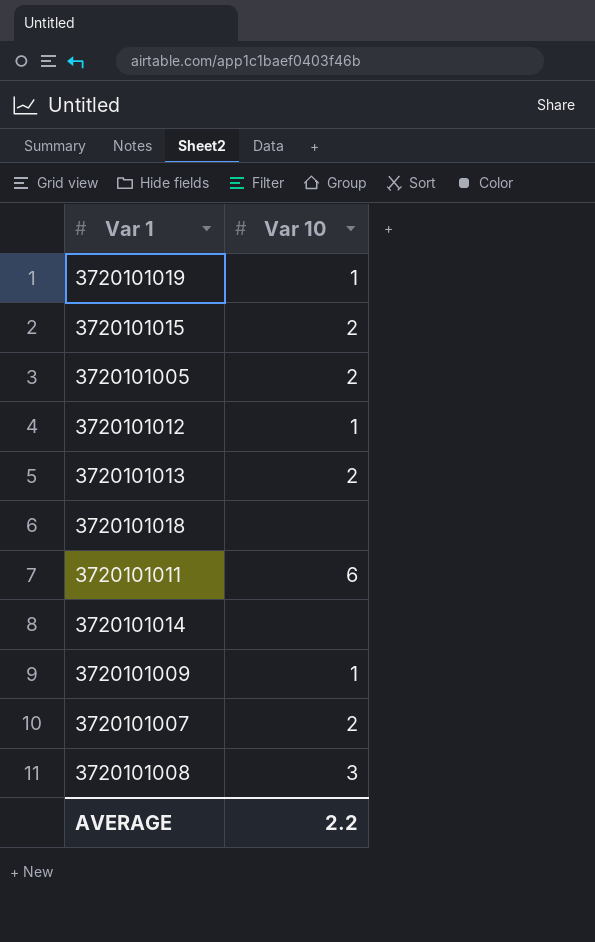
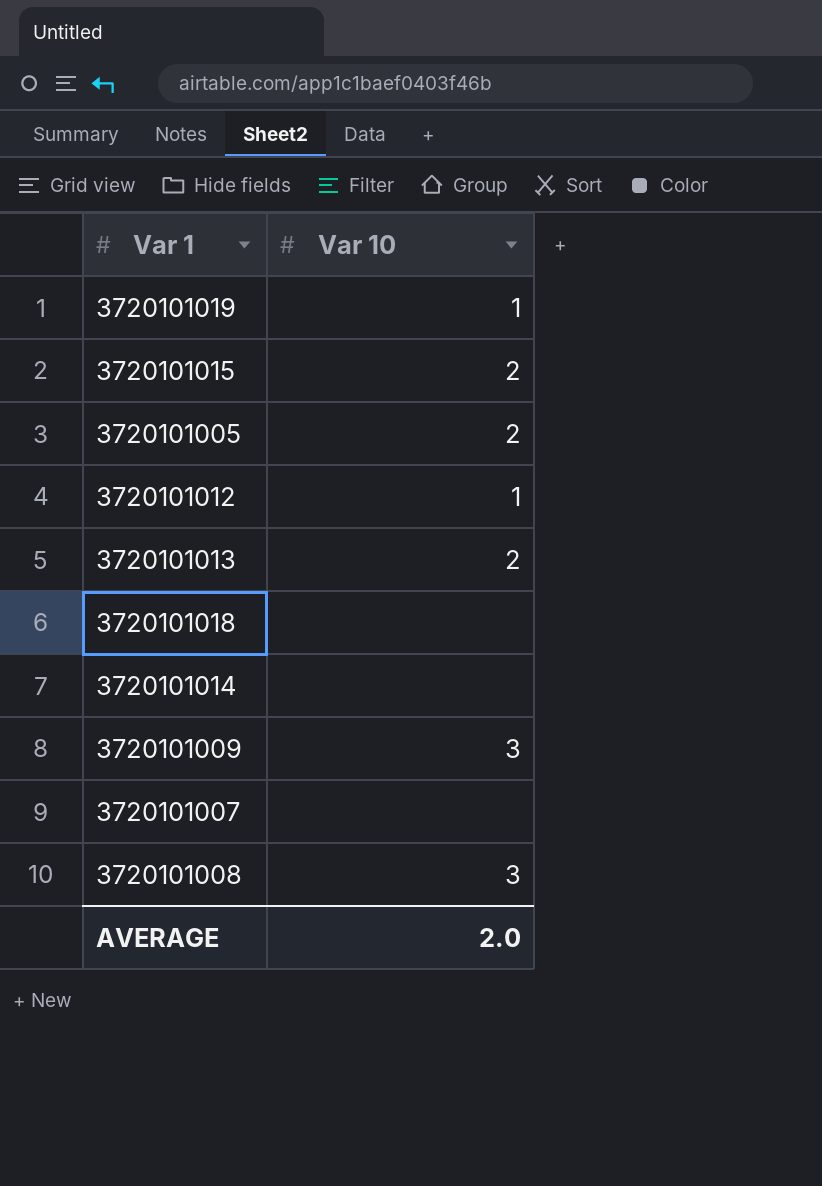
row 3720101011: 6 -> none
3720101009 | Var 10: 1 -> 3
3720101007 | Var 10: 2 -> none
AVERAGE | Var 10: 2.2 -> 2.0

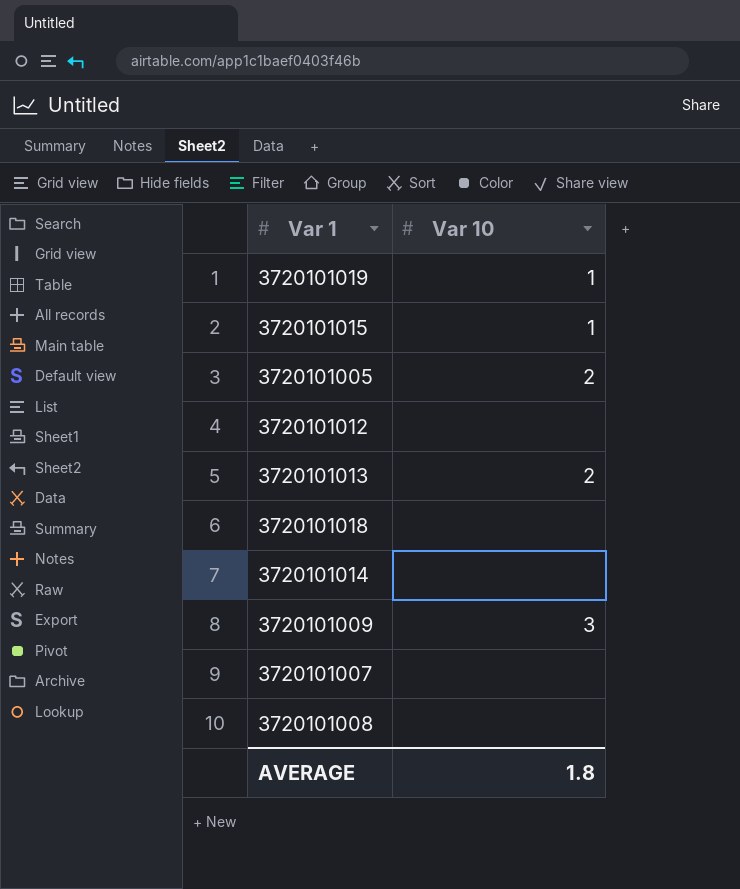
3720101015 | Var 10: 2 -> 1
3720101012 | Var 10: 1 -> none
3720101008 | Var 10: 3 -> none
AVERAGE | Var 10: 2.0 -> 1.8

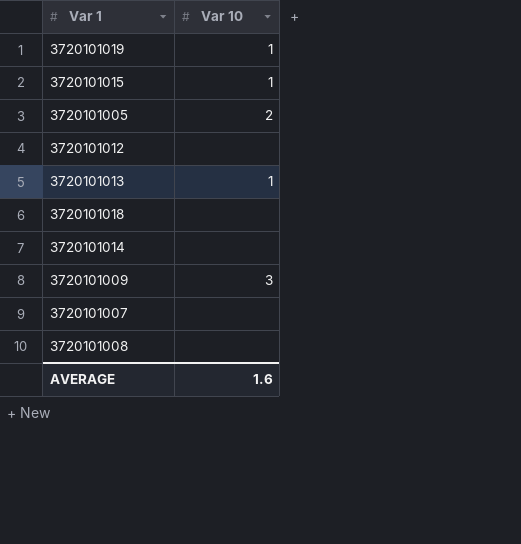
3720101013 | Var 10: 2 -> 1
AVERAGE | Var 10: 1.8 -> 1.6

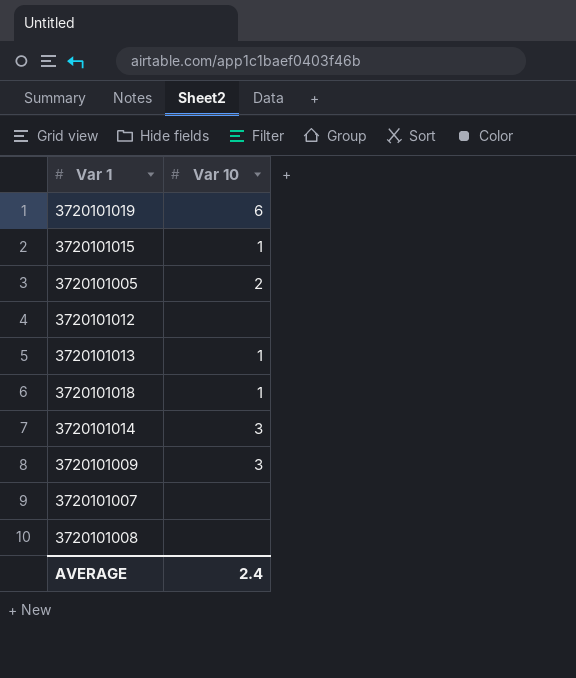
3720101019 | Var 10: 1 -> 6
3720101018 | Var 10: none -> 1
3720101014 | Var 10: none -> 3
AVERAGE | Var 10: 1.6 -> 2.4

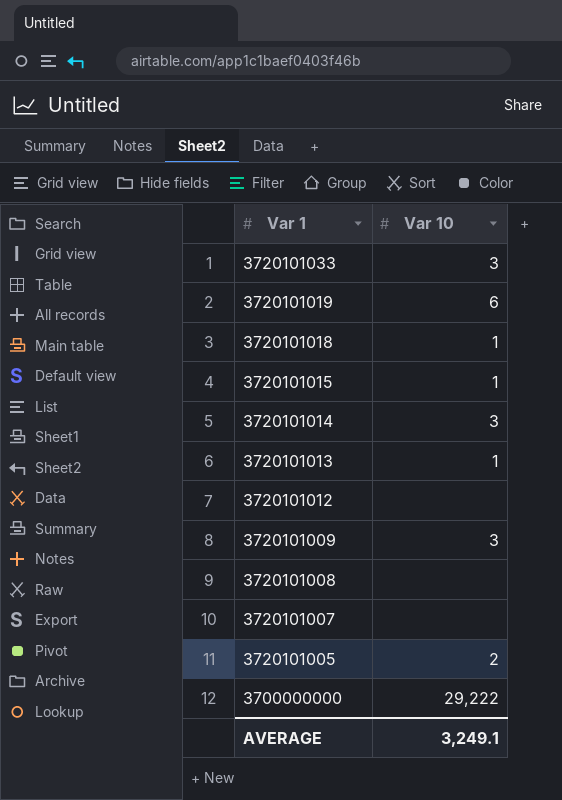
row order: none -> Var 1 descending
row 3720101033: none -> 3
row 3700000000: none -> 29,222
AVERAGE | Var 10: 2.4 -> 3,249.1

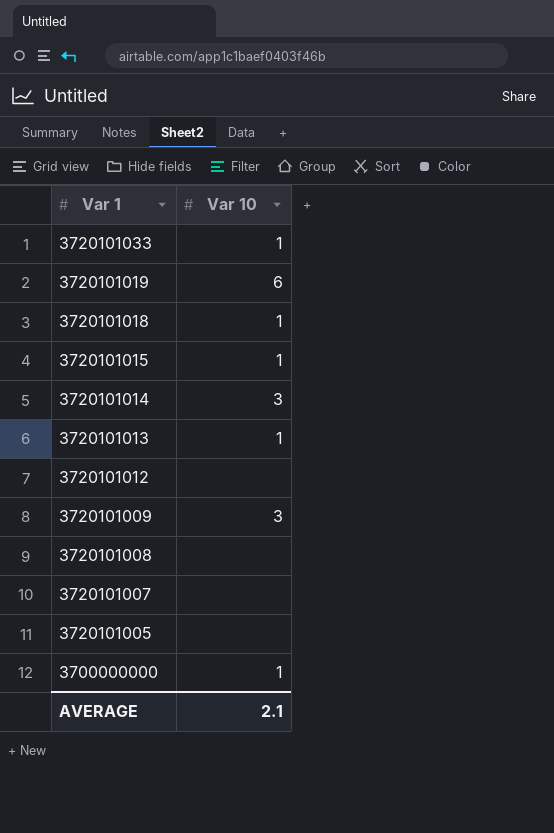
3720101033 | Var 10: 3 -> 1
3720101005 | Var 10: 2 -> none
3700000000 | Var 10: 29,222 -> 1
AVERAGE | Var 10: 3,249.1 -> 2.1

